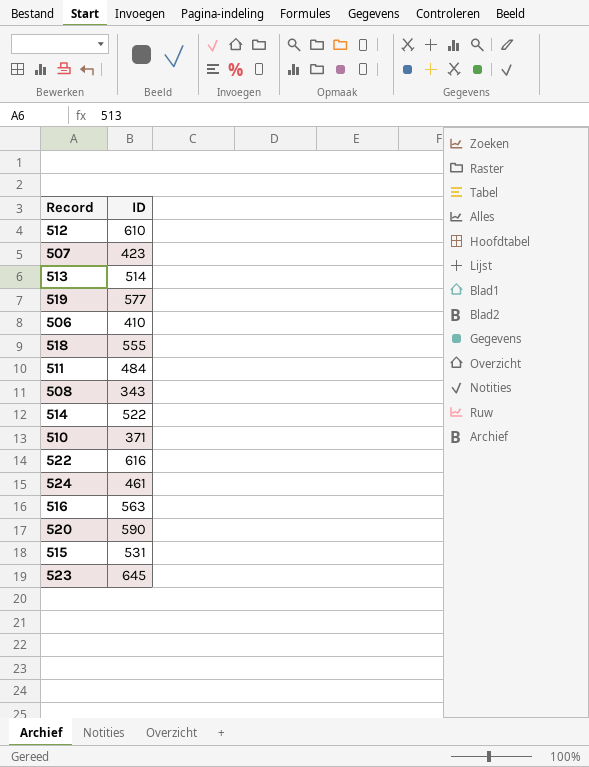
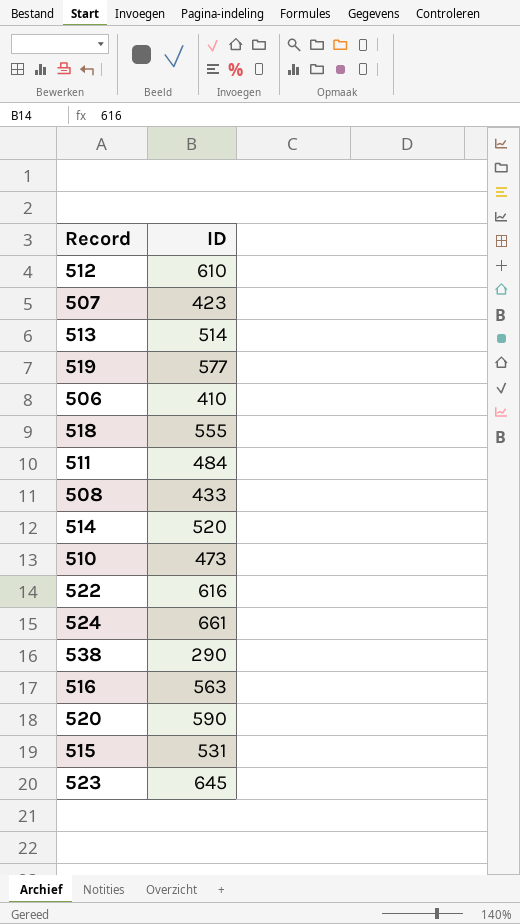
508 | ID: 343 -> 433
514 | ID: 522 -> 520
510 | ID: 371 -> 473
524 | ID: 461 -> 661
row 538: none -> 290

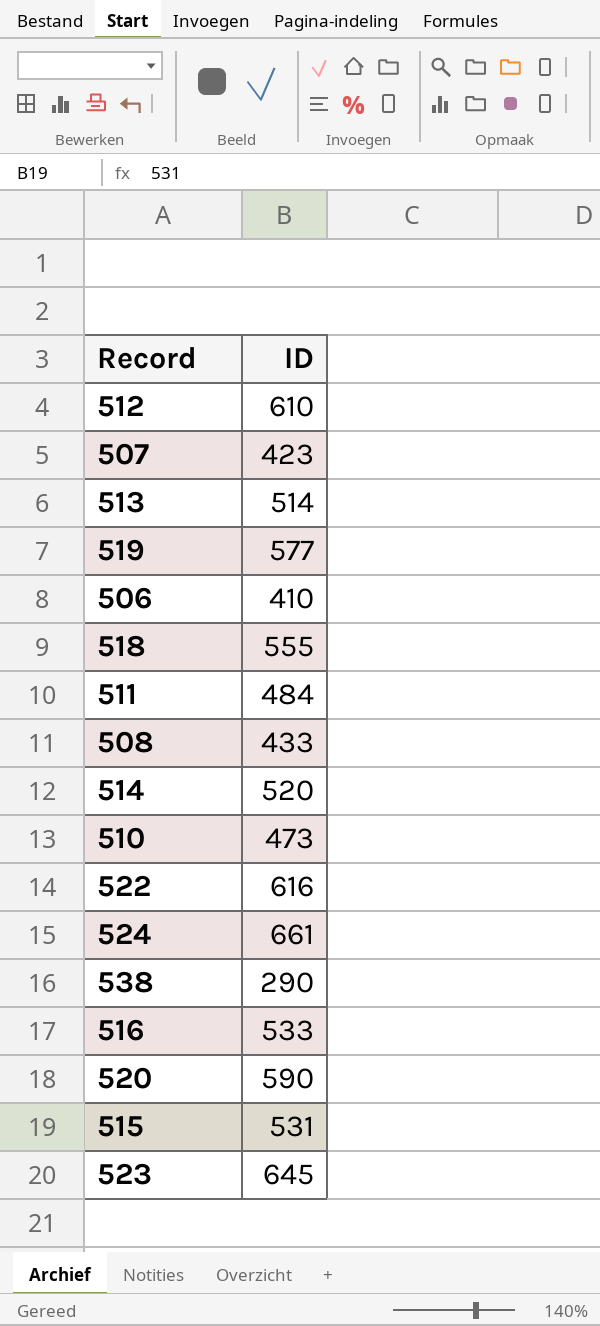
516 | ID: 563 -> 533

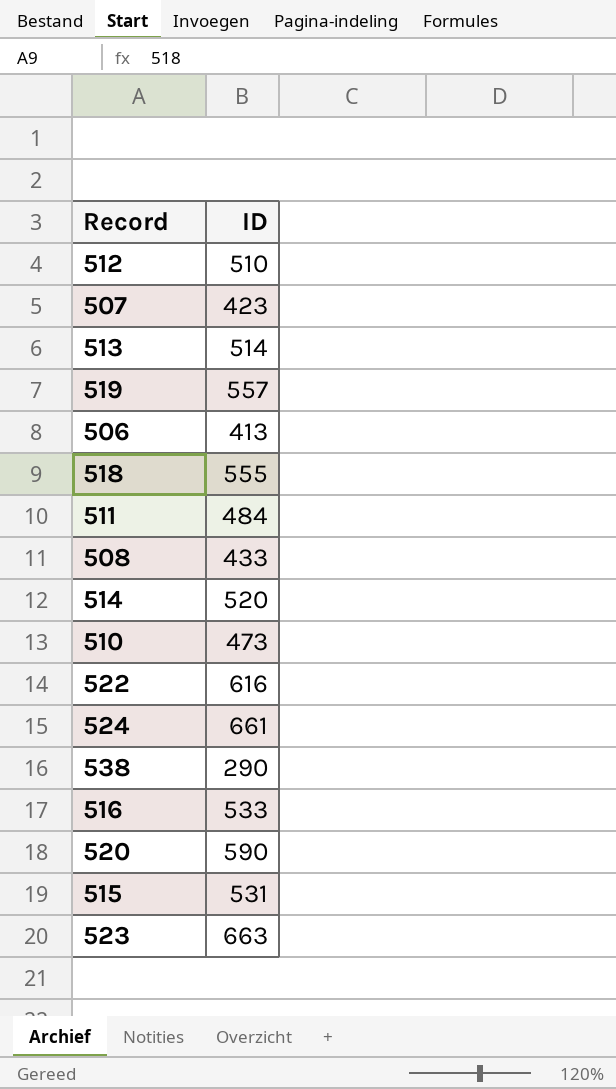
512 | ID: 610 -> 510
519 | ID: 577 -> 557
506 | ID: 410 -> 413
523 | ID: 645 -> 663

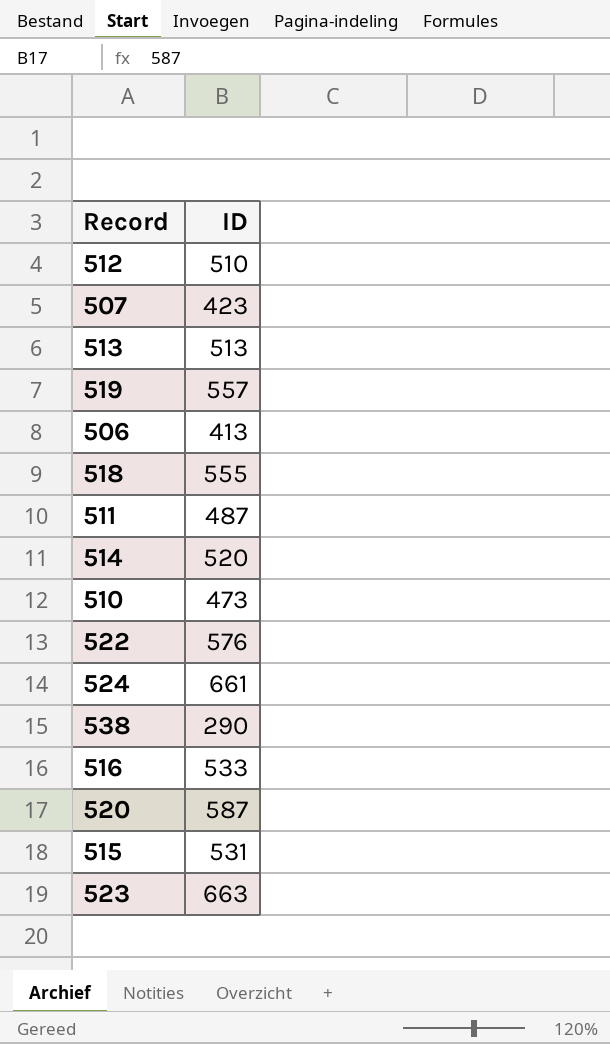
row 508: 433 -> none
513 | ID: 514 -> 513
511 | ID: 484 -> 487
522 | ID: 616 -> 576
520 | ID: 590 -> 587

